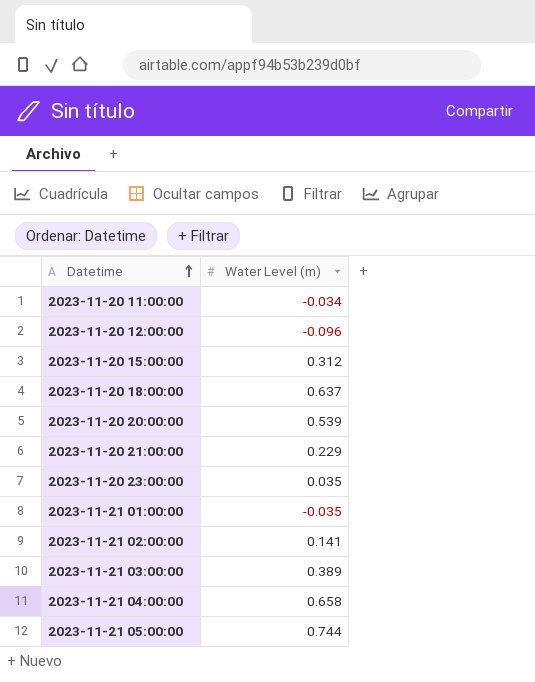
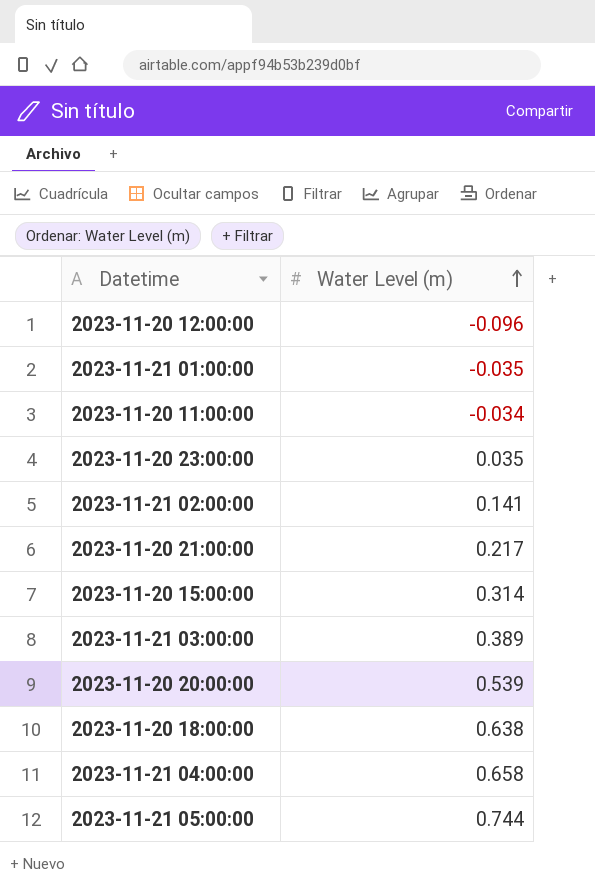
row order: Datetime ascending -> Water Level (m) ascending
2023-11-20 21:00:00 | Water Level (m): 0.229 -> 0.217
2023-11-20 15:00:00 | Water Level (m): 0.312 -> 0.314
2023-11-20 18:00:00 | Water Level (m): 0.637 -> 0.638

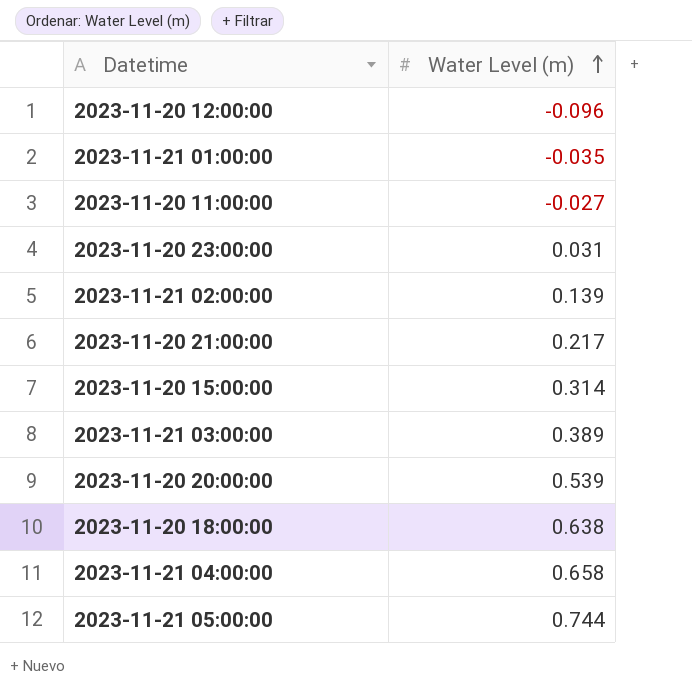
2023-11-20 11:00:00 | Water Level (m): -0.034 -> -0.027
2023-11-20 23:00:00 | Water Level (m): 0.035 -> 0.031
2023-11-21 02:00:00 | Water Level (m): 0.141 -> 0.139

